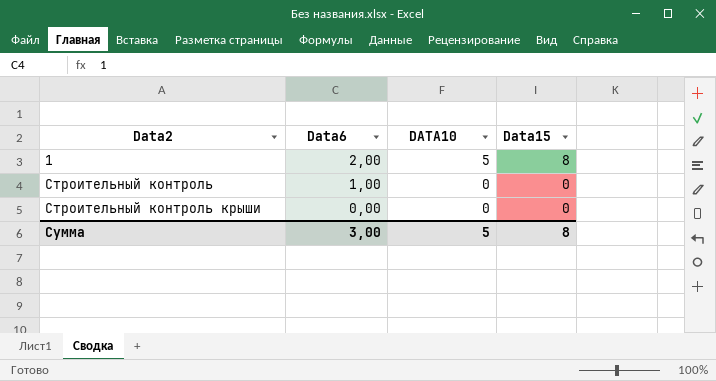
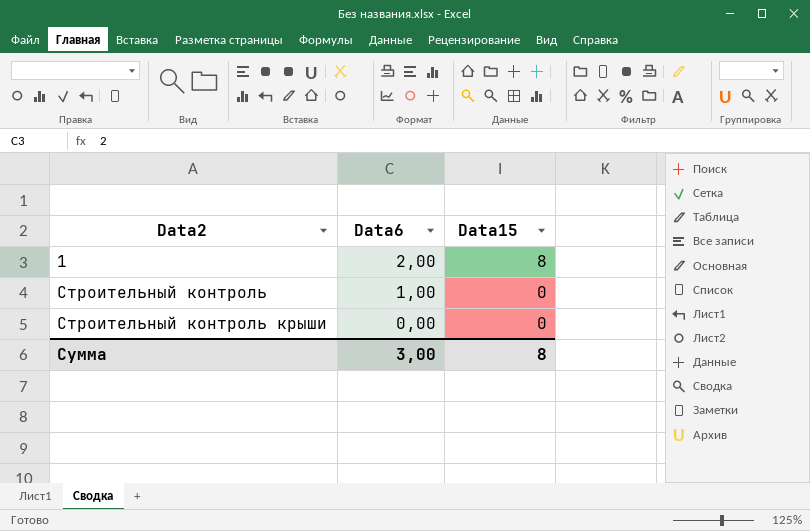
column DATA10 | position: 3 -> none

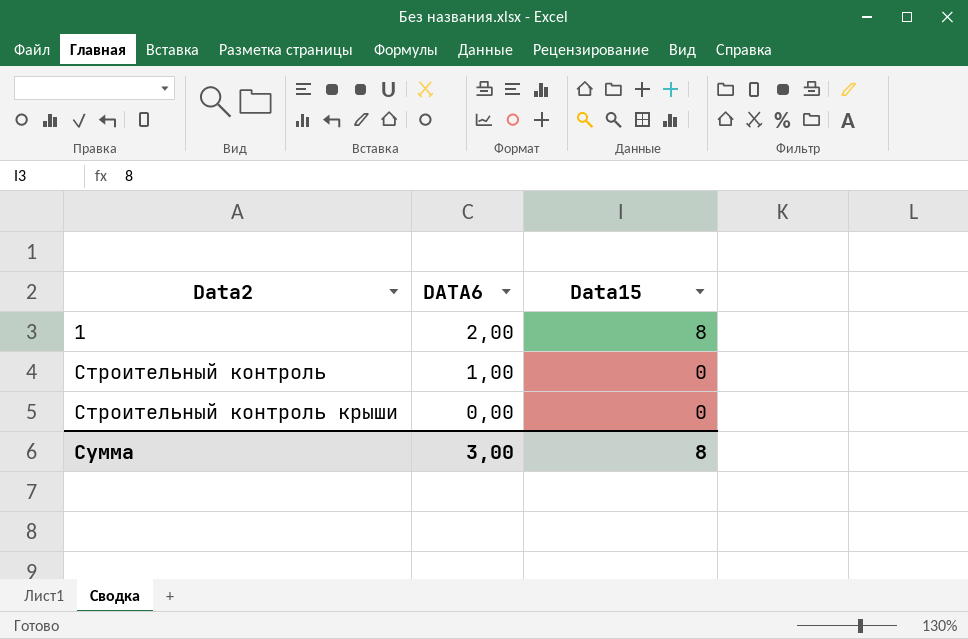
column name: Data6 -> DATA6

